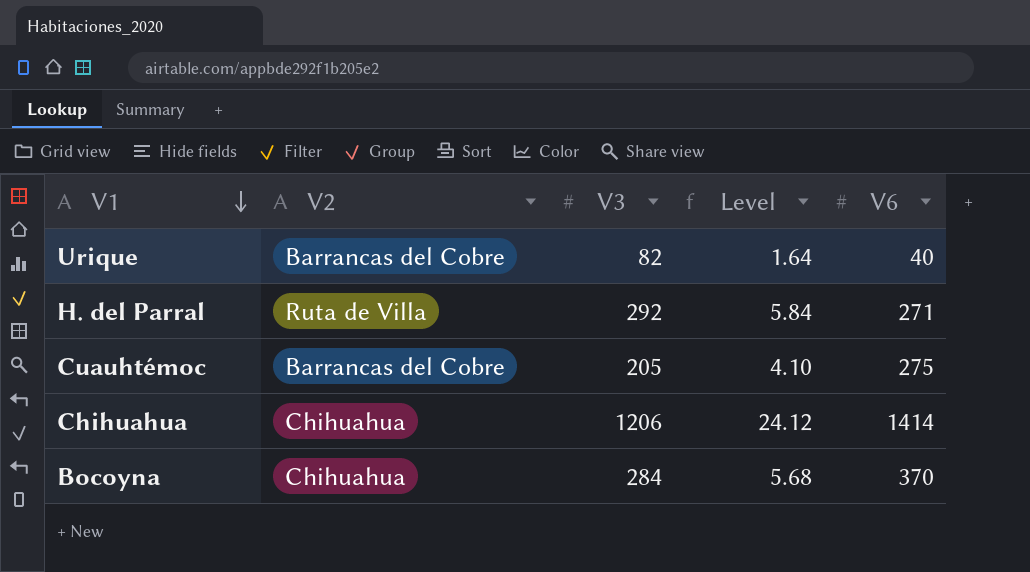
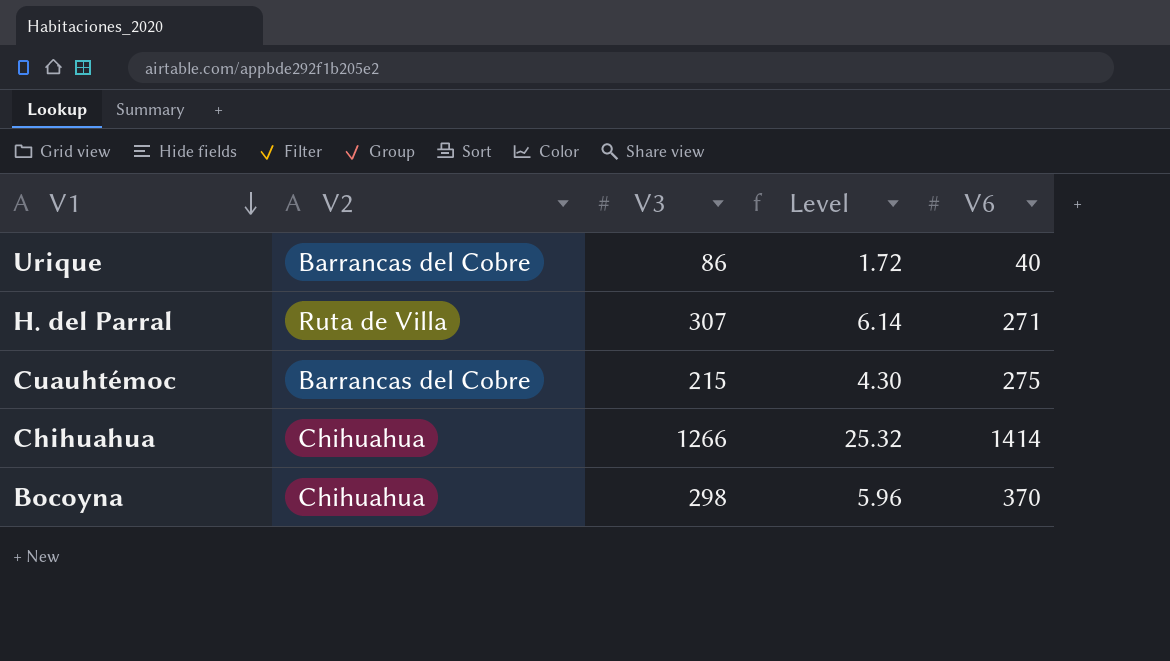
Urique | V3: 82 -> 86
Urique | Level: 1.64 -> 1.72
H. del Parral | V3: 292 -> 307
H. del Parral | Level: 5.84 -> 6.14
Cuauhtémoc | V3: 205 -> 215
Cuauhtémoc | Level: 4.10 -> 4.30
Chihuahua | V3: 1206 -> 1266
Chihuahua | Level: 24.12 -> 25.32
Bocoyna | V3: 284 -> 298
Bocoyna | Level: 5.68 -> 5.96

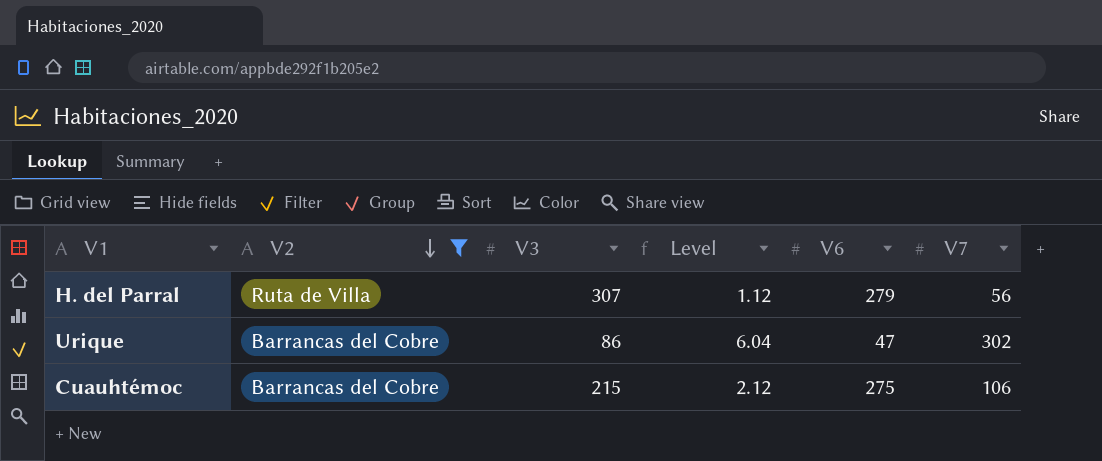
filter: none -> V2 != Chihuahua
row order: V1 descending -> V2 descending
column Level | formula: [V3] * 0.02 -> [V7] * 0.02
column V7 | position: none -> 6
H. del Parral | V6: 271 -> 279
Urique | V6: 40 -> 47

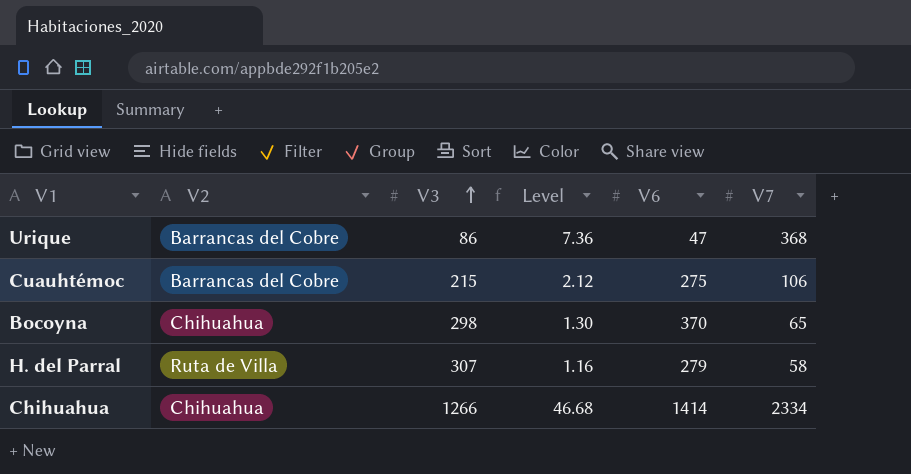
filter: V2 != Chihuahua -> none
row order: V2 descending -> V3 ascending
Urique | Level: 6.04 -> 7.36
Urique | V7: 302 -> 368
H. del Parral | Level: 1.12 -> 1.16
H. del Parral | V7: 56 -> 58

